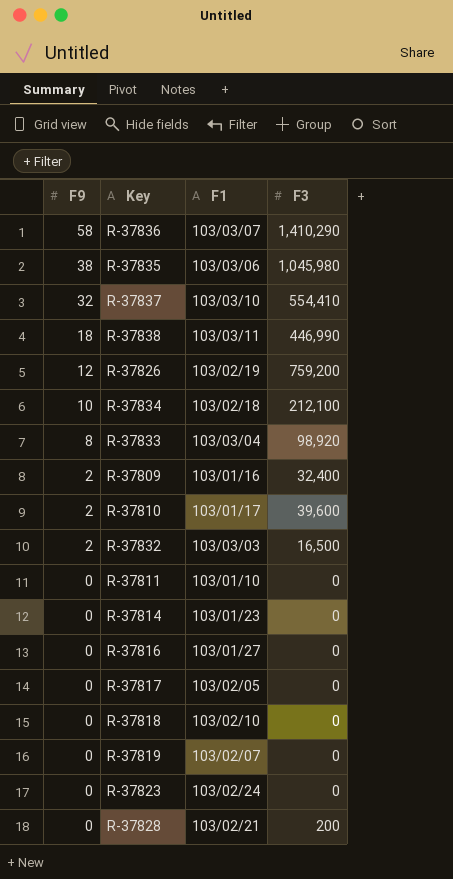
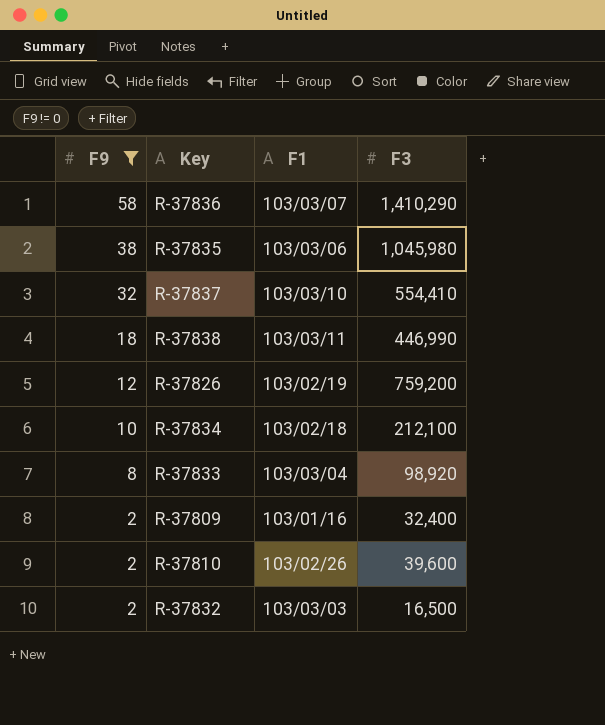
filter: none -> F9 != 0
R-37810 | F1: 103/01/17 -> 103/02/26

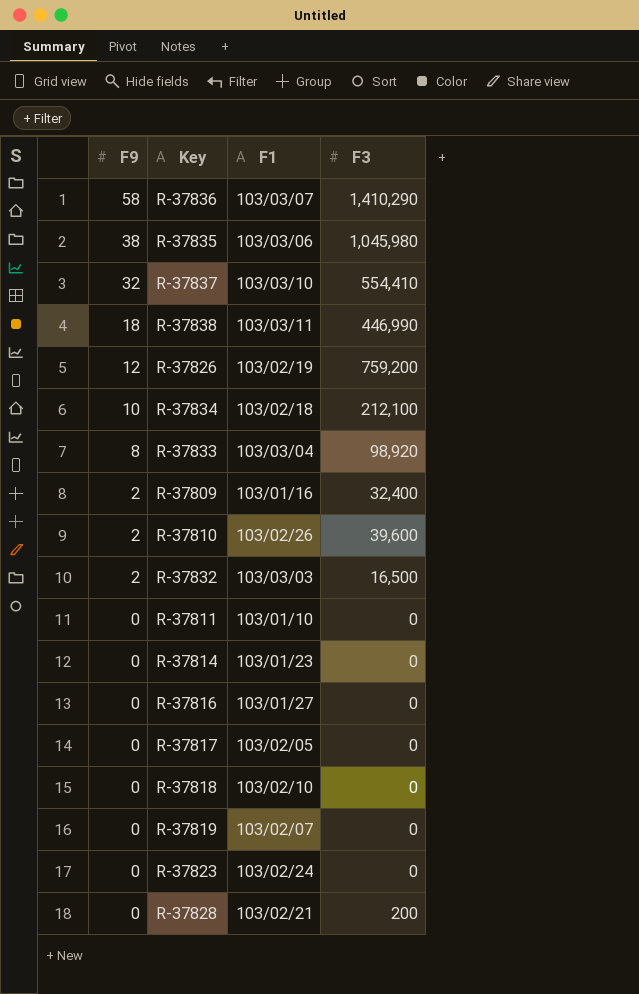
filter: F9 != 0 -> none

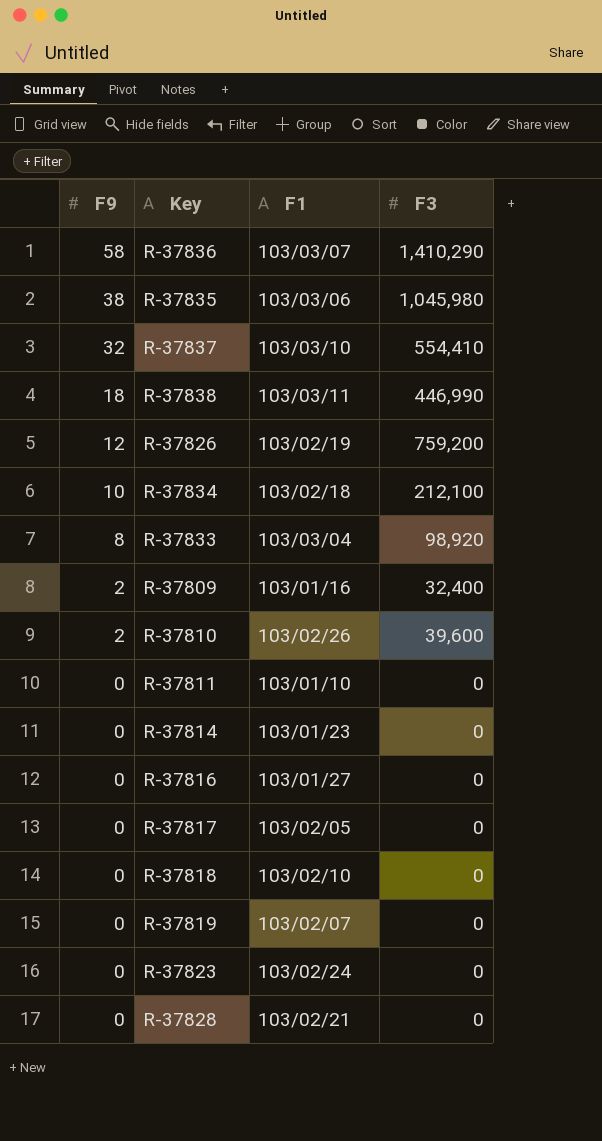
row R-37832: 2 | 103/03/03 | 16,500 -> none
R-37828 | F3: 200 -> 0

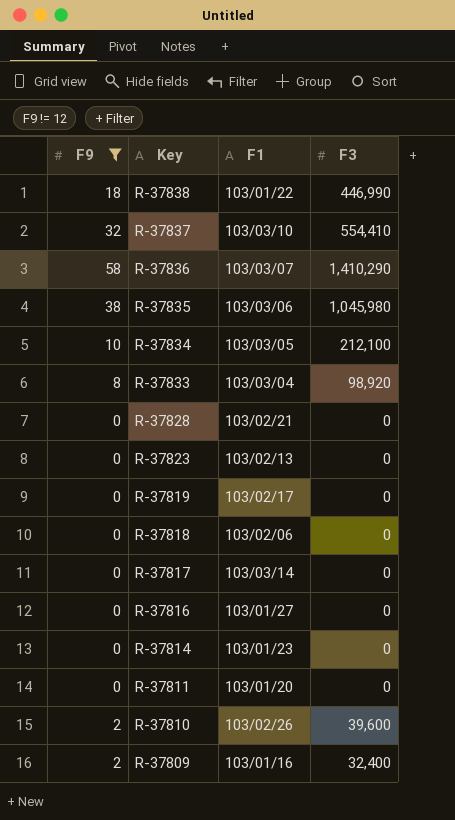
filter: none -> F9 != 12
row order: F9 descending -> Key descending
R-37838 | F1: 103/03/11 -> 103/01/22
R-37834 | F1: 103/02/18 -> 103/03/05
R-37823 | F1: 103/02/24 -> 103/02/13
R-37819 | F1: 103/02/07 -> 103/02/17
R-37818 | F1: 103/02/10 -> 103/02/06
R-37817 | F1: 103/02/05 -> 103/03/14
R-37811 | F1: 103/01/10 -> 103/01/20

